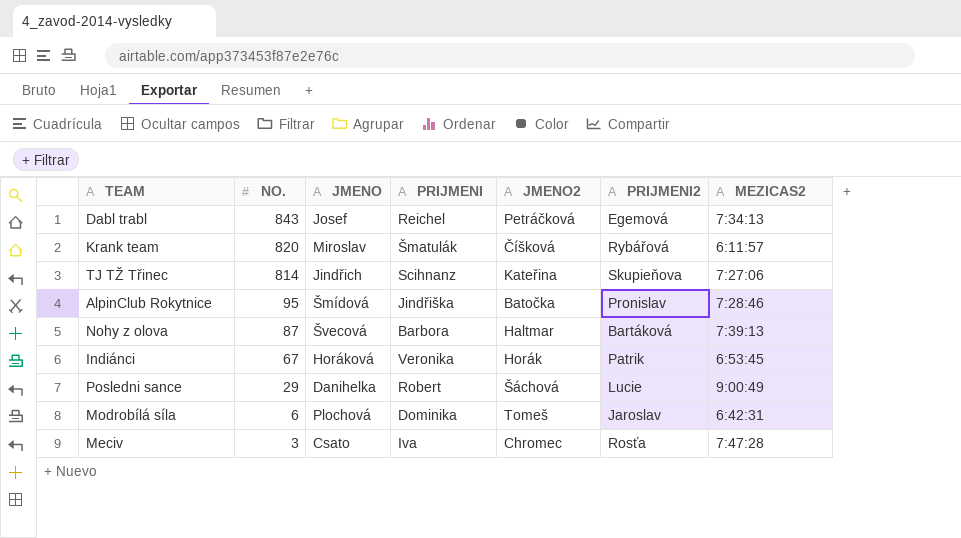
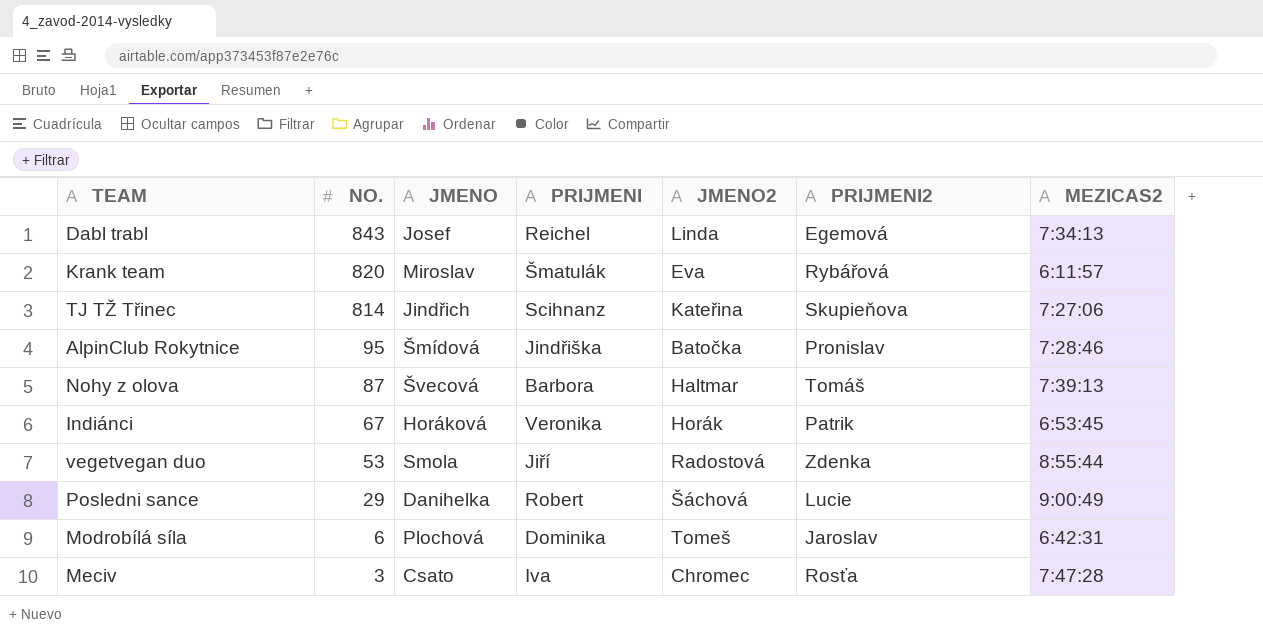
Dabl trabl | JMENO2: Petráčková -> Linda
Krank team | JMENO2: Číšková -> Eva
Nohy z olova | PRIJMENI2: Bartáková -> Tomáš
row vegetvegan duo: none -> 53 | Smola | Jiří | Radostová | Zdenka | 8:55:44

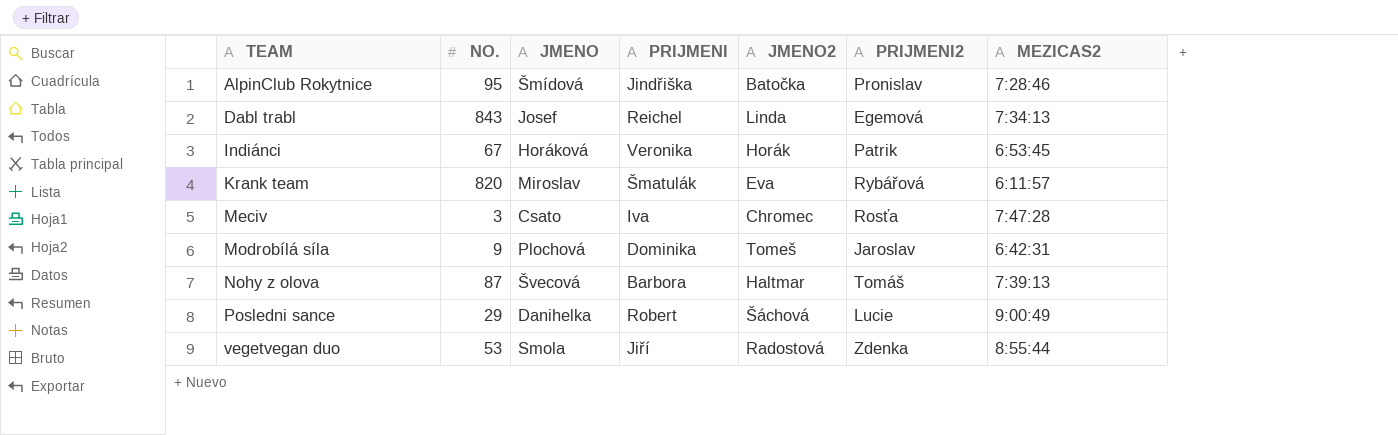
row order: NO. descending -> TEAM ascending
row TJ TŽ Třinec: 814 | Jindřich | Scihnanz | Kateřina | Skupieňova | 7:27:06 -> none
Modrobílá síla | NO.: 6 -> 9

